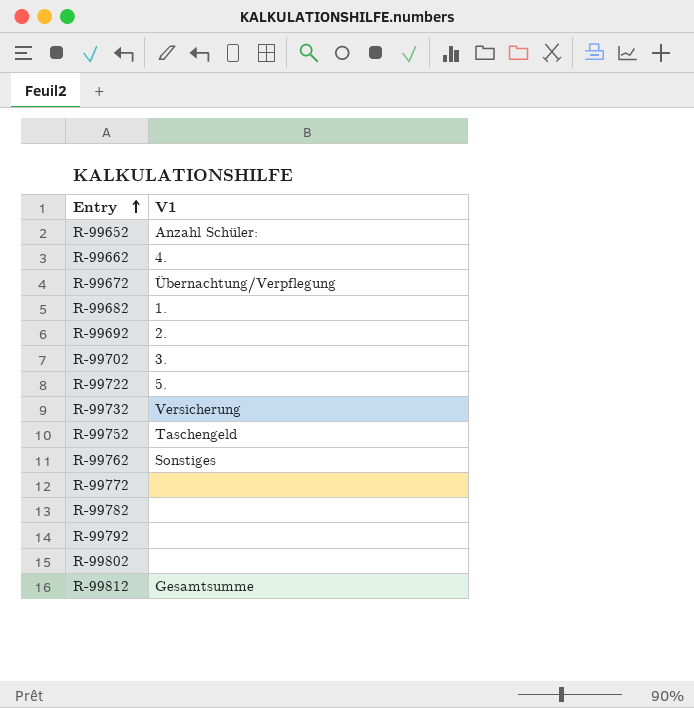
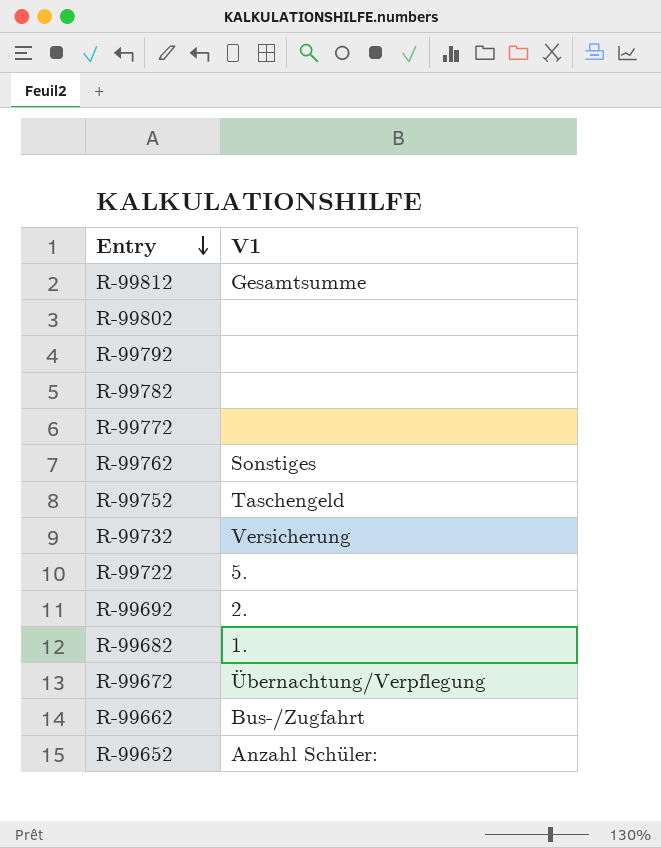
row order: Entry ascending -> Entry descending
row R-99702: 3. -> none
R-99662 | V1: 4. -> Bus-/Zugfahrt

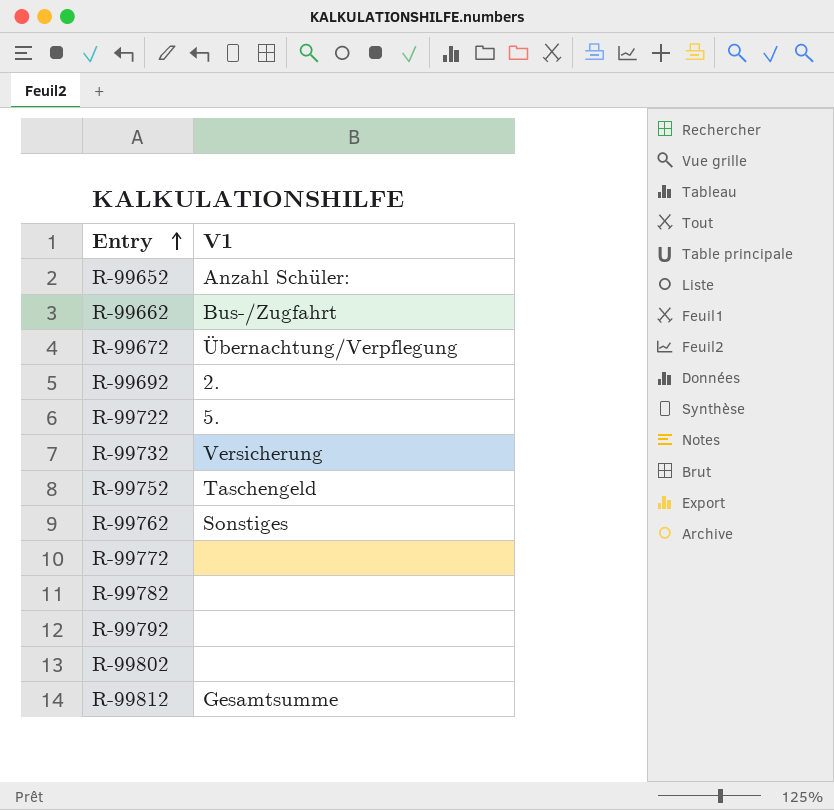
row order: Entry descending -> Entry ascending
row R-99682: 1. -> none

